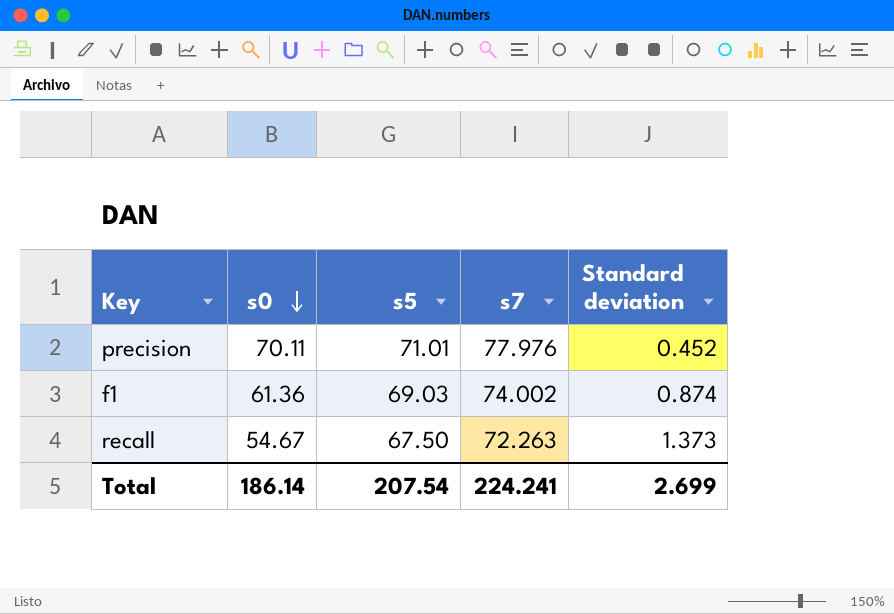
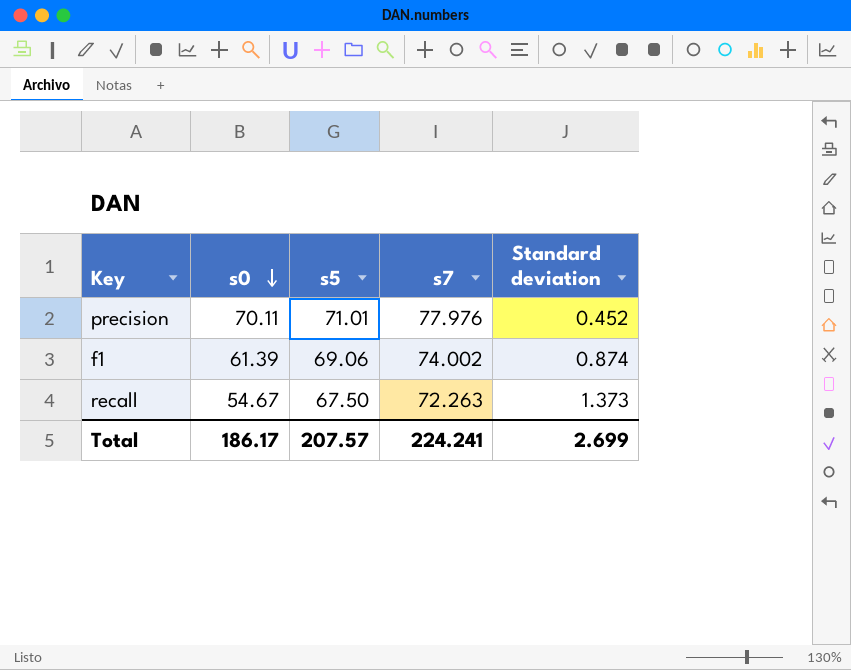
f1 | s0: 61.36 -> 61.39
f1 | s5: 69.03 -> 69.06
Total | s0: 186.14 -> 186.17
Total | s5: 207.54 -> 207.57

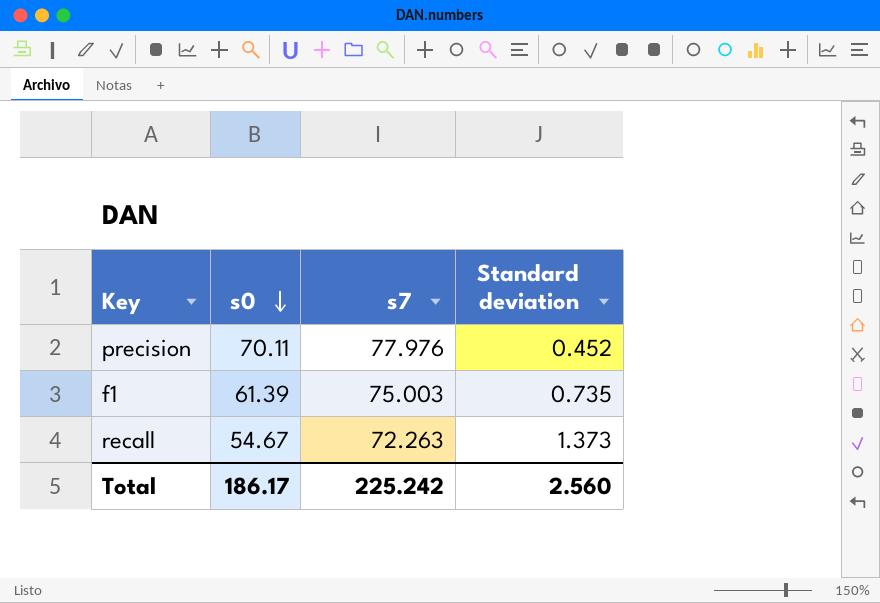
column s5 | position: 3 -> none
f1 | s7: 74.002 -> 75.003
f1 | Standard deviation: 0.874 -> 0.735
Total | s7: 224.241 -> 225.242
Total | Standard deviation: 2.699 -> 2.560

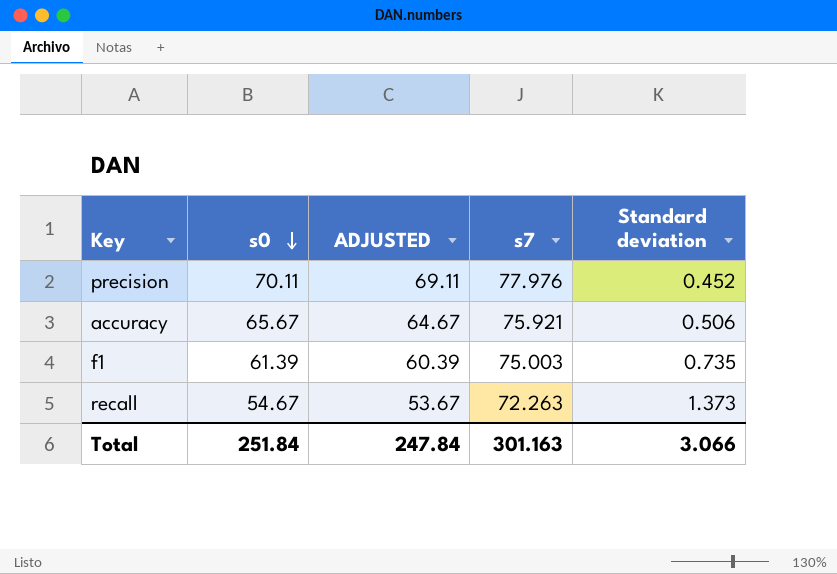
column ADJUSTED | formula: none -> [s0] - 1
row accuracy: none -> 65.67 | 64.67 | 75.921 | 0.506
Total | s0: 186.17 -> 251.84
Total | s7: 225.242 -> 301.163
Total | Standard deviation: 2.560 -> 3.066

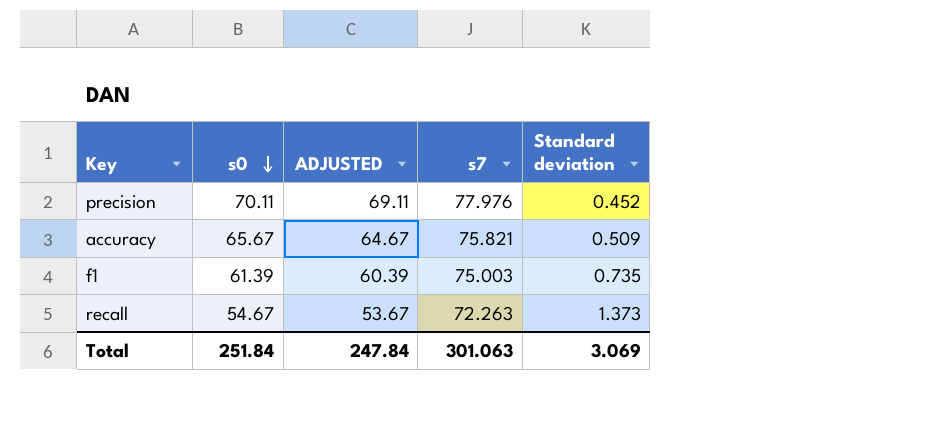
accuracy | s7: 75.921 -> 75.821
accuracy | Standard deviation: 0.506 -> 0.509
Total | s7: 301.163 -> 301.063
Total | Standard deviation: 3.066 -> 3.069

